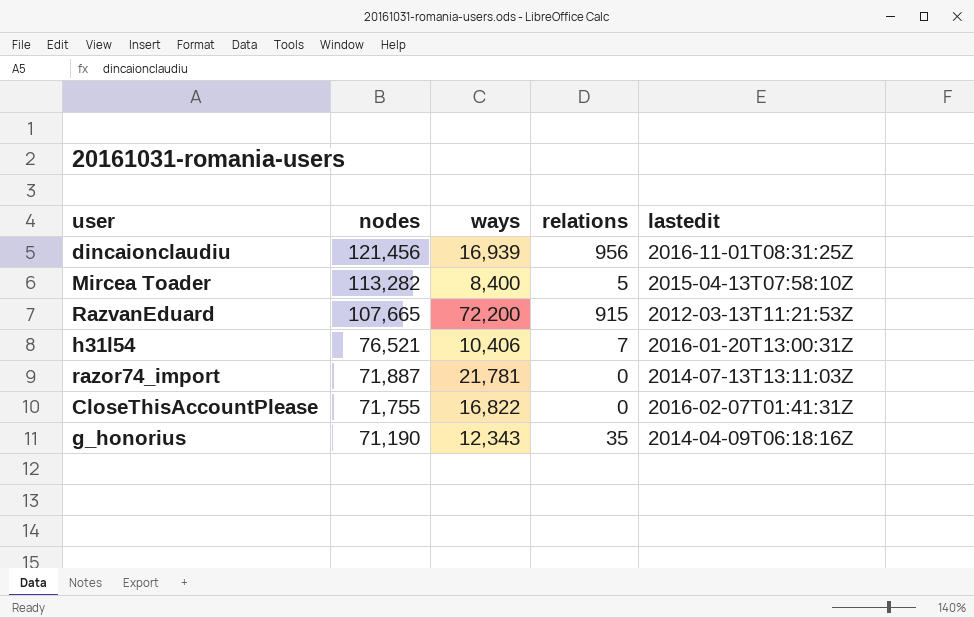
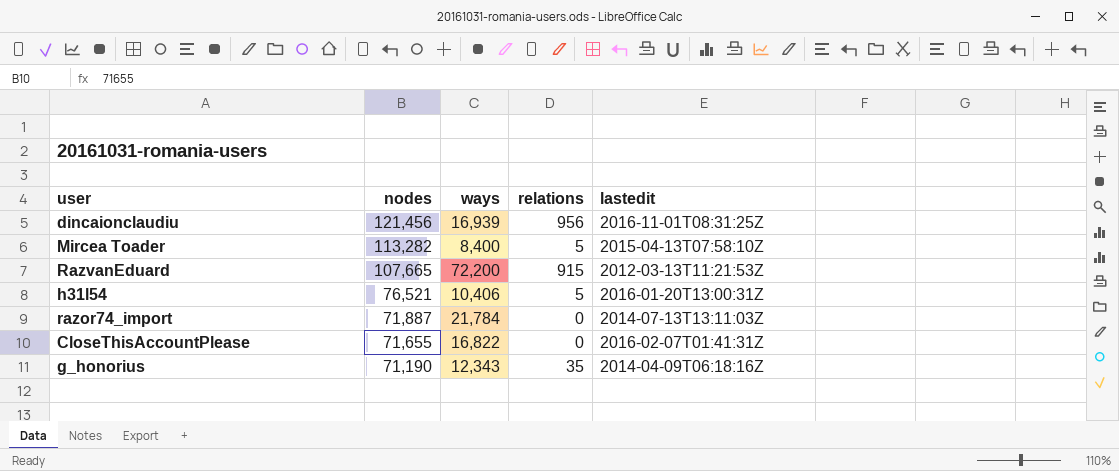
h31l54 | relations: 7 -> 5
razor74_import | ways: 21,781 -> 21,784
CloseThisAccountPlease | nodes: 71,755 -> 71,655

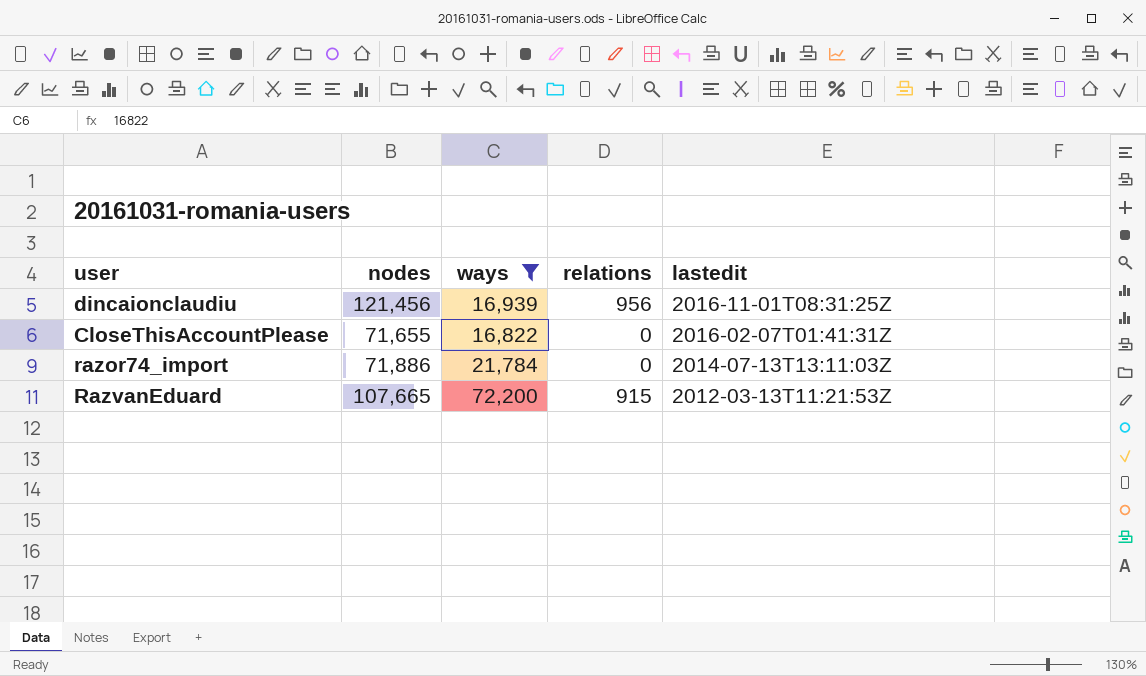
filter: none -> ways >= 16,822
row order: nodes descending -> lastedit descending
razor74_import | nodes: 71,887 -> 71,886

